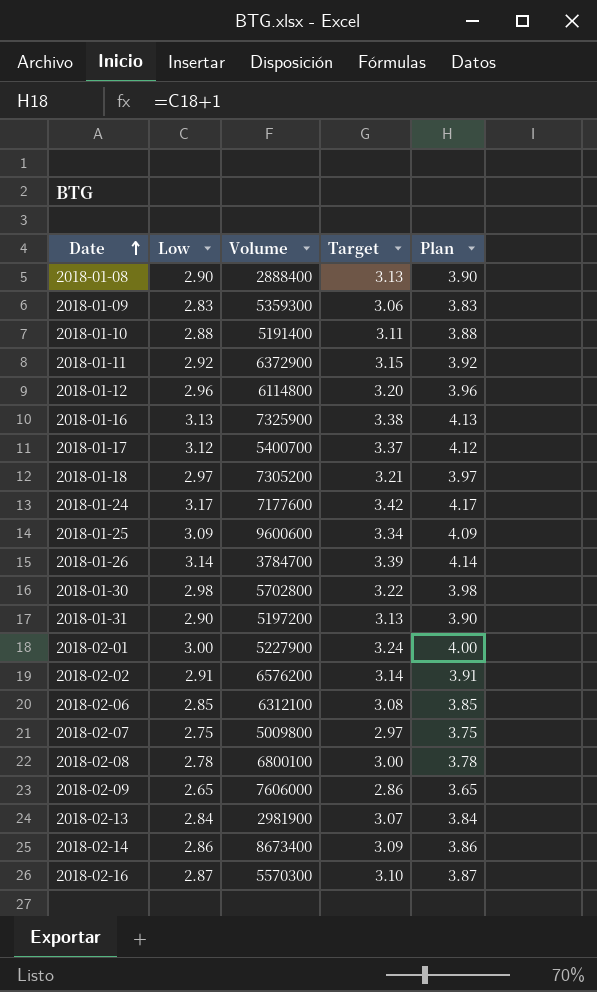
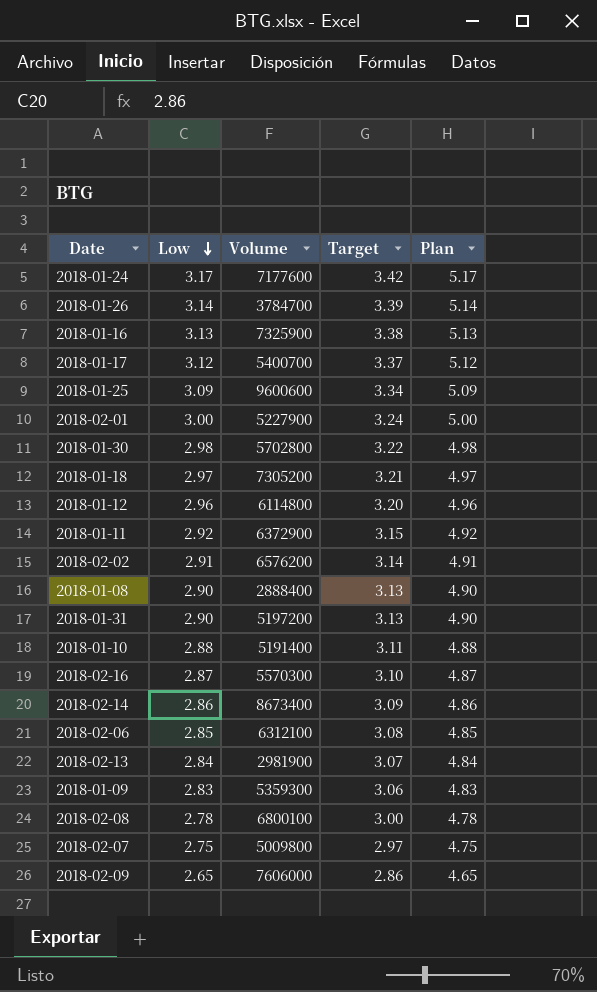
row order: Date ascending -> Low descending
column Plan | formula: [Low] + 1 -> [Low] + 2

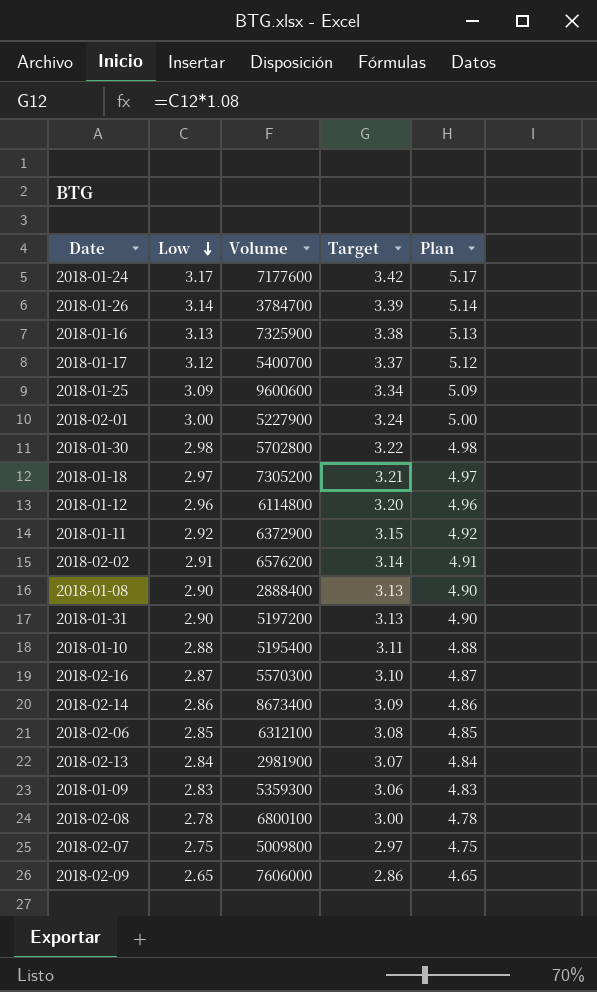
2018-01-10 | Volume: 5191400 -> 5195400

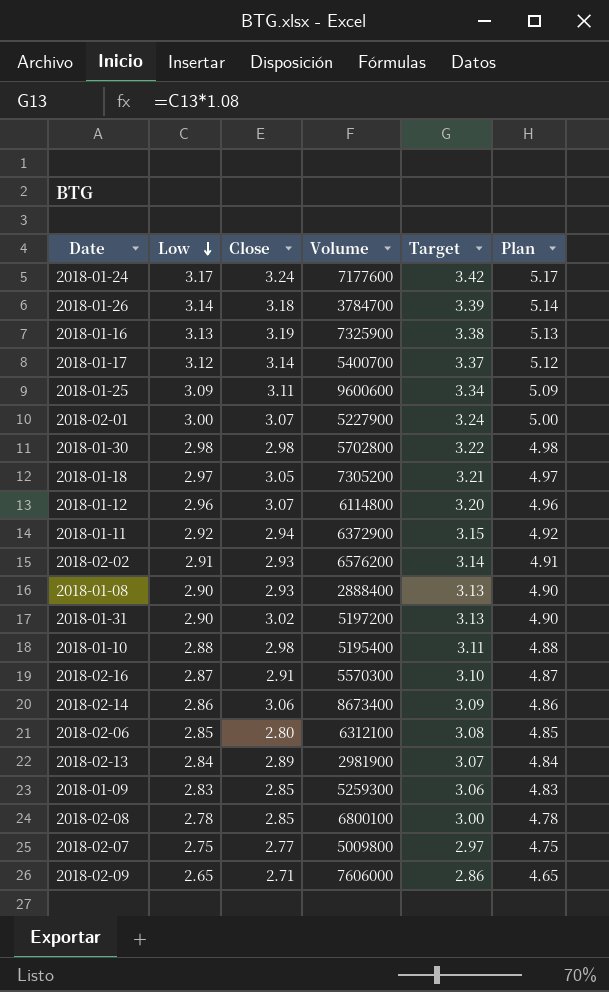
column Close | position: none -> 3
2018-01-09 | Volume: 5359300 -> 5259300

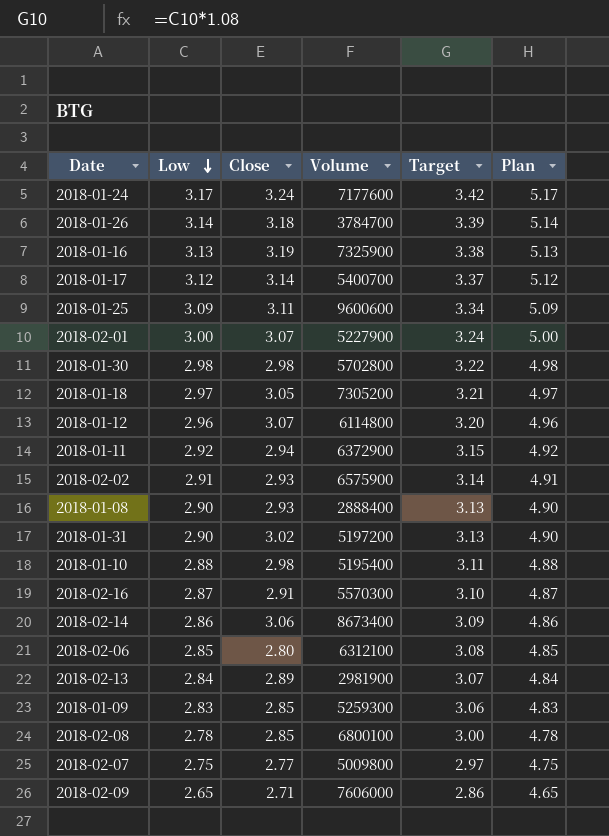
2018-02-02 | Volume: 6576200 -> 6575900

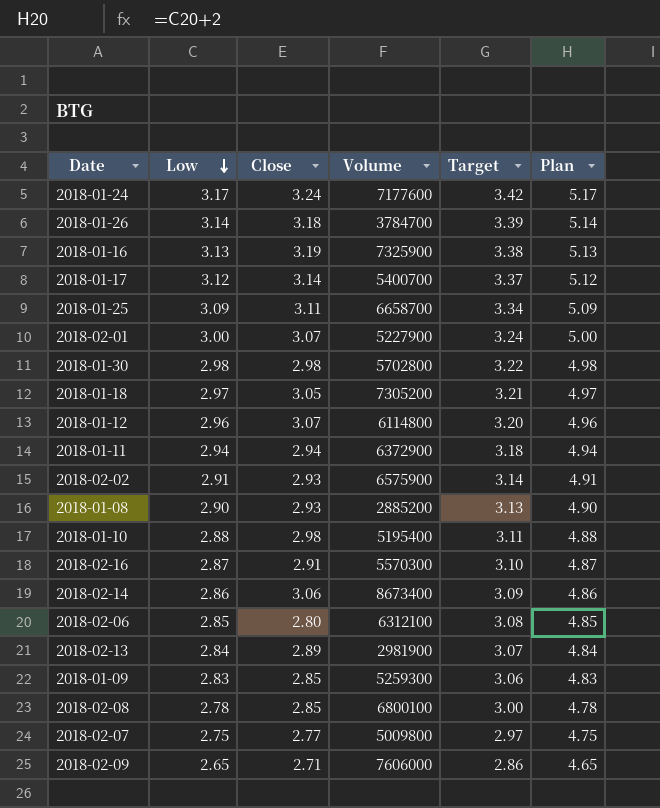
row 2018-01-31: 2.90 | 3.02 | 5197200 | 3.13 | 4.90 -> none
2018-01-25 | Volume: 9600600 -> 6658700
2018-01-11 | Low: 2.92 -> 2.94
2018-01-11 | Target: 3.15 -> 3.18
2018-01-11 | Plan: 4.92 -> 4.94
2018-01-08 | Volume: 2888400 -> 2885200

